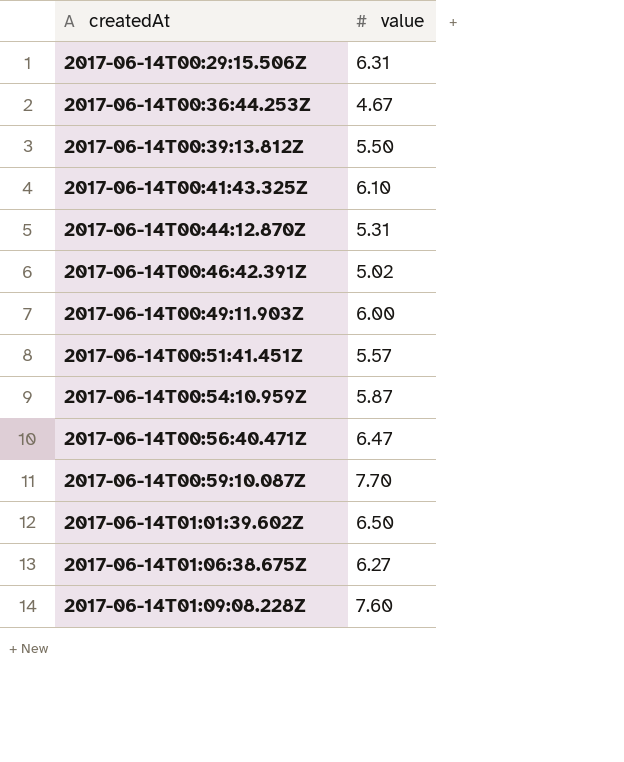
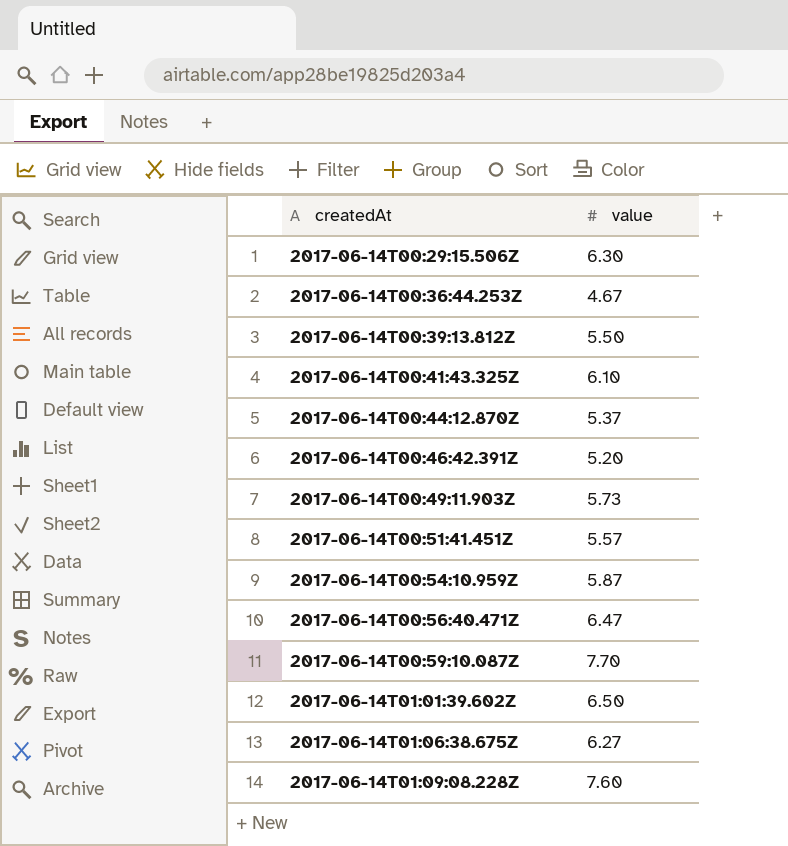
2017-06-14T00:29:15.506Z | value: 6.31 -> 6.30
2017-06-14T00:44:12.870Z | value: 5.31 -> 5.37
2017-06-14T00:46:42.391Z | value: 5.02 -> 5.20
2017-06-14T00:49:11.903Z | value: 6.00 -> 5.73

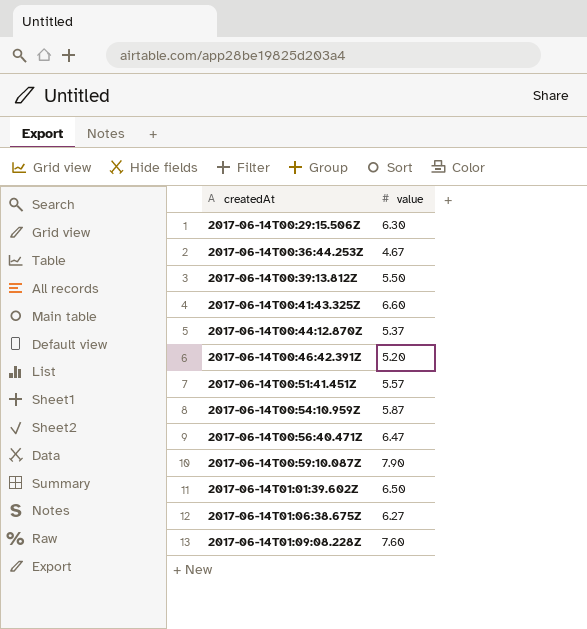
row 2017-06-14T00:49:11.903Z: 5.73 -> none
2017-06-14T00:41:43.325Z | value: 6.10 -> 6.60
2017-06-14T00:59:10.087Z | value: 7.70 -> 7.90

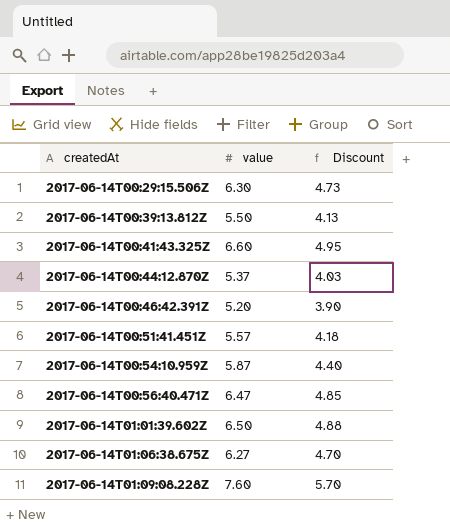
column Discount | formula: none -> [value] * 0.75
row 2017-06-14T00:36:44.253Z: 4.67 -> none
row 2017-06-14T00:59:10.087Z: 7.90 -> none

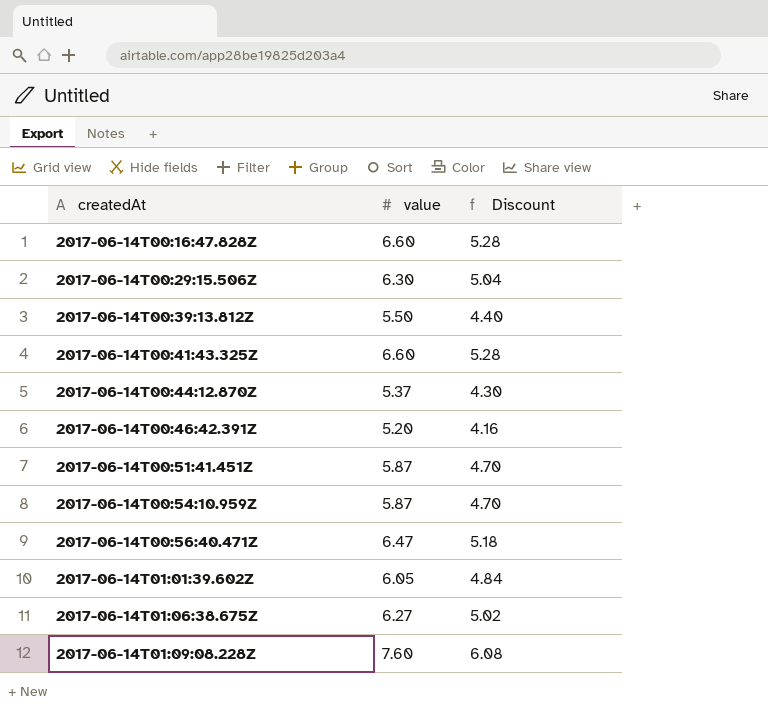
column Discount | formula: [value] * 0.75 -> [value] * 0.8
row 2017-06-14T00:16:47.828Z: none -> 6.60 | 5.28
2017-06-14T00:51:41.451Z | value: 5.57 -> 5.87
2017-06-14T01:01:39.602Z | value: 6.50 -> 6.05

